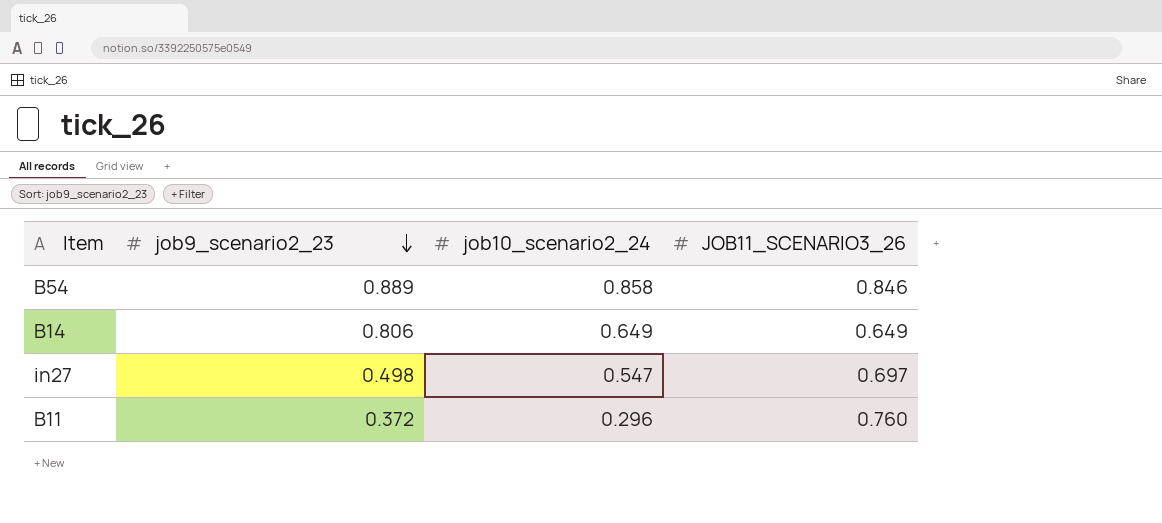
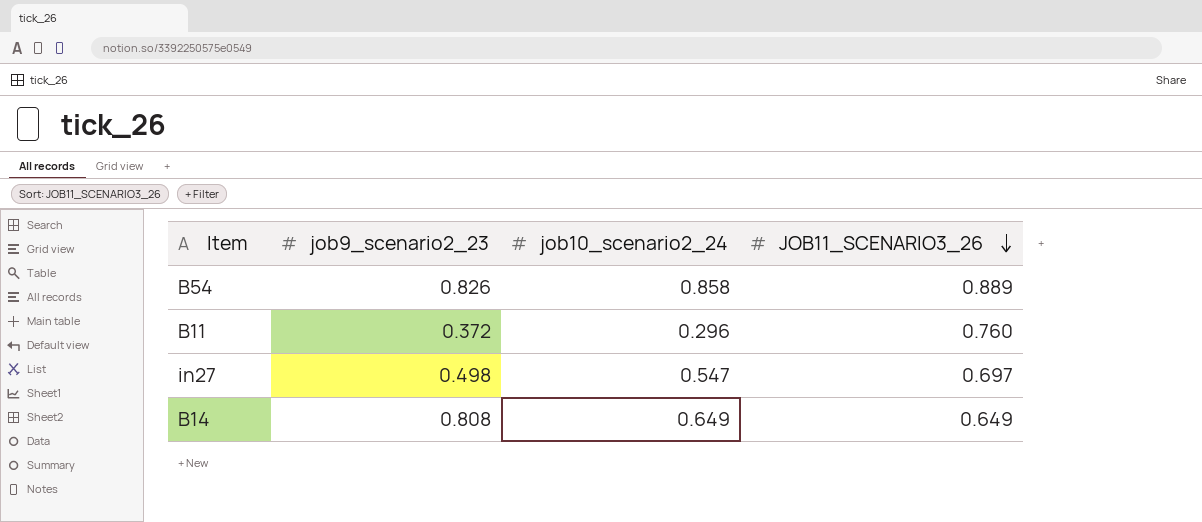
row order: job9_scenario2_23 descending -> JOB11_SCENARIO3_26 descending
B54 | job9_scenario2_23: 0.889 -> 0.826
B54 | JOB11_SCENARIO3_26: 0.846 -> 0.889
B14 | job9_scenario2_23: 0.806 -> 0.808

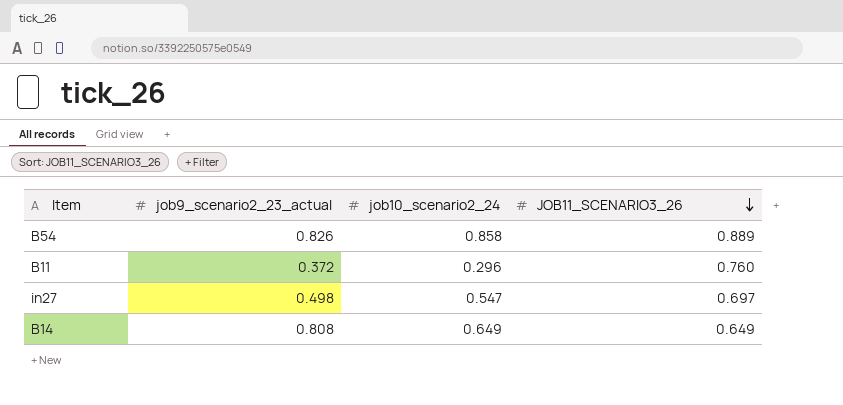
column name: job9_scenario2_23 -> job9_scenario2_23_actual

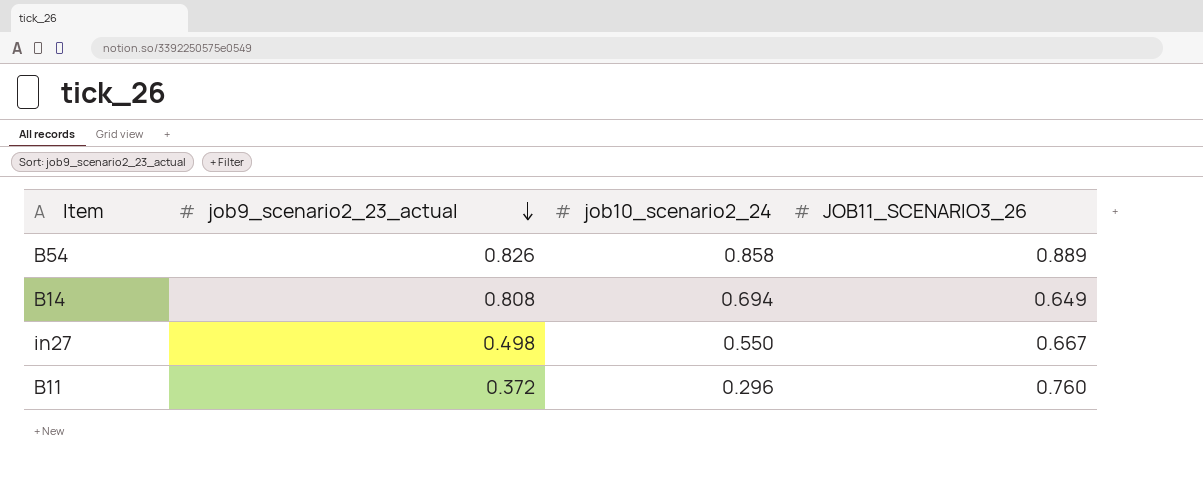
row order: JOB11_SCENARIO3_26 descending -> job9_scenario2_23_actual descending
B14 | job10_scenario2_24: 0.649 -> 0.694
in27 | job10_scenario2_24: 0.547 -> 0.550
in27 | JOB11_SCENARIO3_26: 0.697 -> 0.667

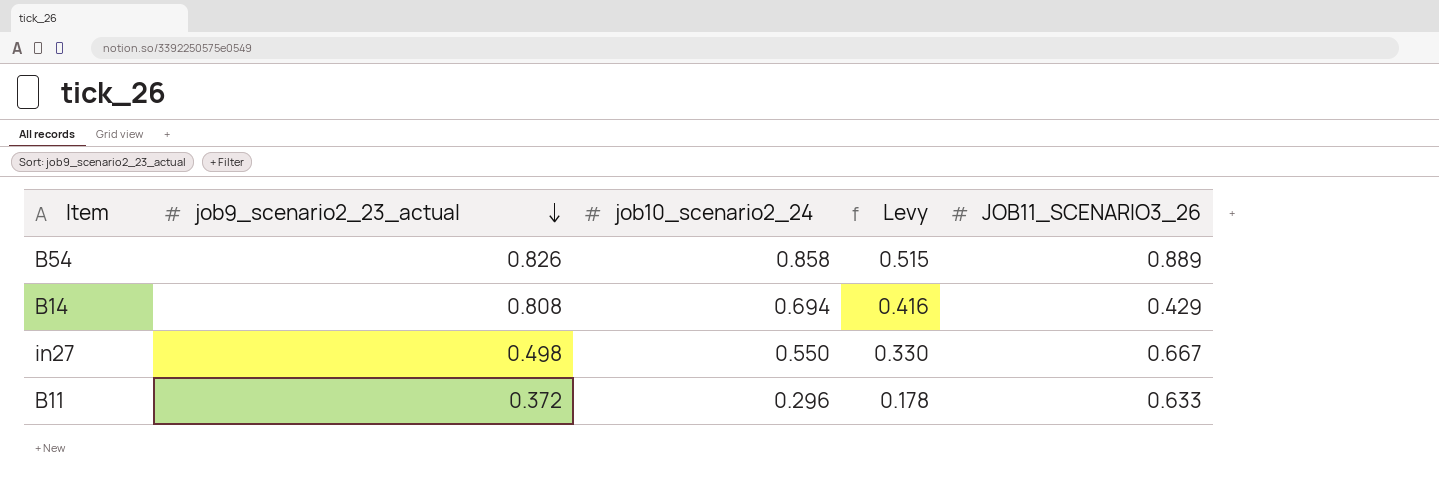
column Levy | formula: none -> [job10_scenario2_24] * 0.6
B14 | JOB11_SCENARIO3_26: 0.649 -> 0.429
B11 | JOB11_SCENARIO3_26: 0.760 -> 0.633

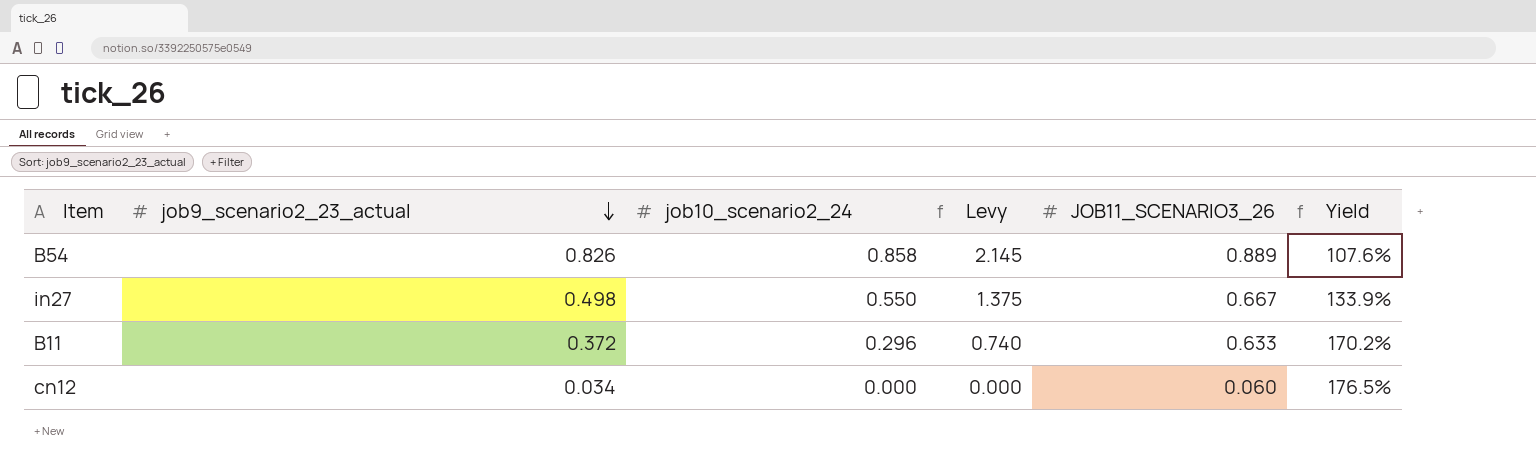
column Levy | formula: [job10_scenario2_24] * 0.6 -> [job10_scenario2_24] * 2.5
column Yield | formula: none -> [JOB11_SCENARIO3_26] / [job9_scenario2_23_actual]
row B14: 0.808 | 0.694 | 0.416 | 0.429 -> none
row cn12: none -> 0.034 | 0.000 | 0.000 | 0.060 | 176.5%

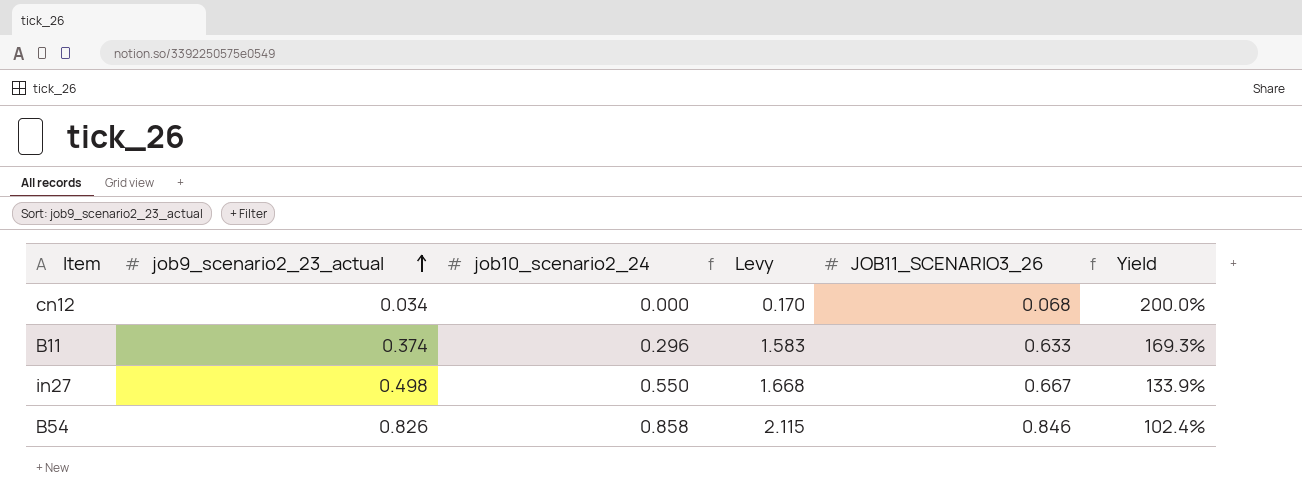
row order: job9_scenario2_23_actual descending -> job9_scenario2_23_actual ascending
column Levy | formula: [job10_scenario2_24] * 2.5 -> [JOB11_SCENARIO3_26] * 2.5
cn12 | JOB11_SCENARIO3_26: 0.060 -> 0.068
cn12 | Yield: 176.5% -> 200.0%
B11 | job9_scenario2_23_actual: 0.372 -> 0.374
B11 | Yield: 170.2% -> 169.3%
B54 | JOB11_SCENARIO3_26: 0.889 -> 0.846
B54 | Yield: 107.6% -> 102.4%

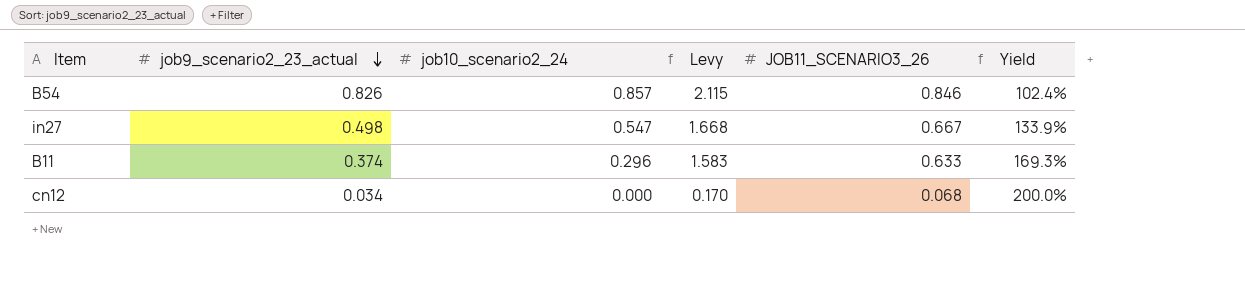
row order: job9_scenario2_23_actual ascending -> job9_scenario2_23_actual descending
B54 | job10_scenario2_24: 0.858 -> 0.857
in27 | job10_scenario2_24: 0.550 -> 0.547

